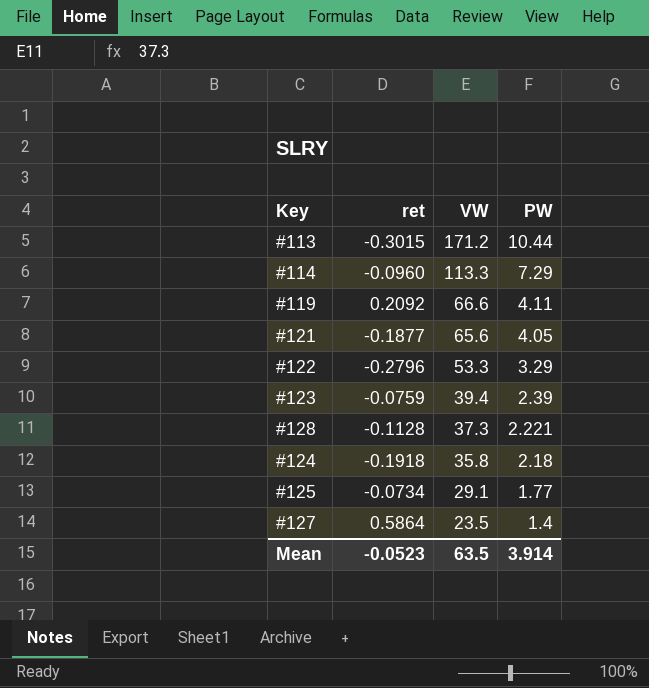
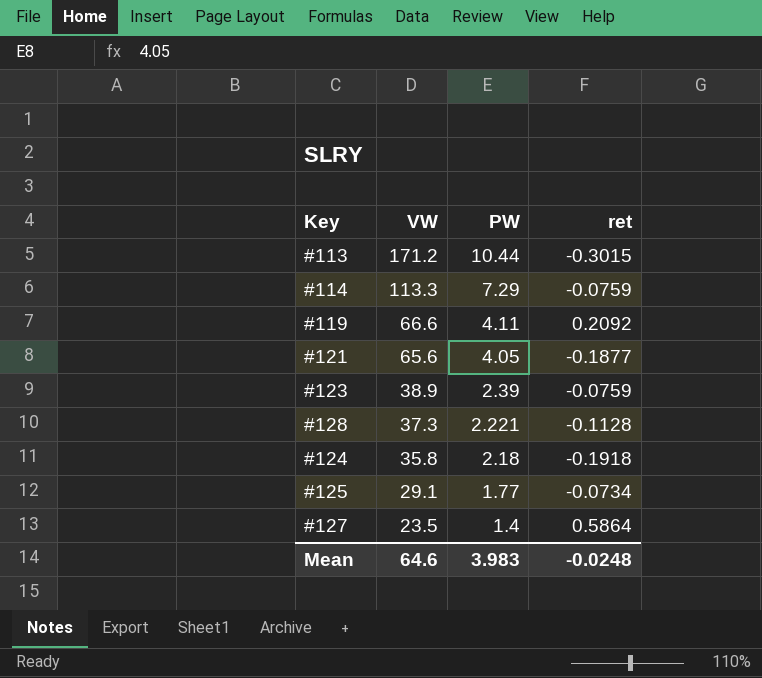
column ret | position: 2 -> 4
row #122: -0.2796 | 53.3 | 3.29 -> none
#114 | ret: -0.0960 -> -0.0759
#123 | VW: 39.4 -> 38.9
Mean | VW: 63.5 -> 64.6
Mean | PW: 3.914 -> 3.983
Mean | ret: -0.0523 -> -0.0248

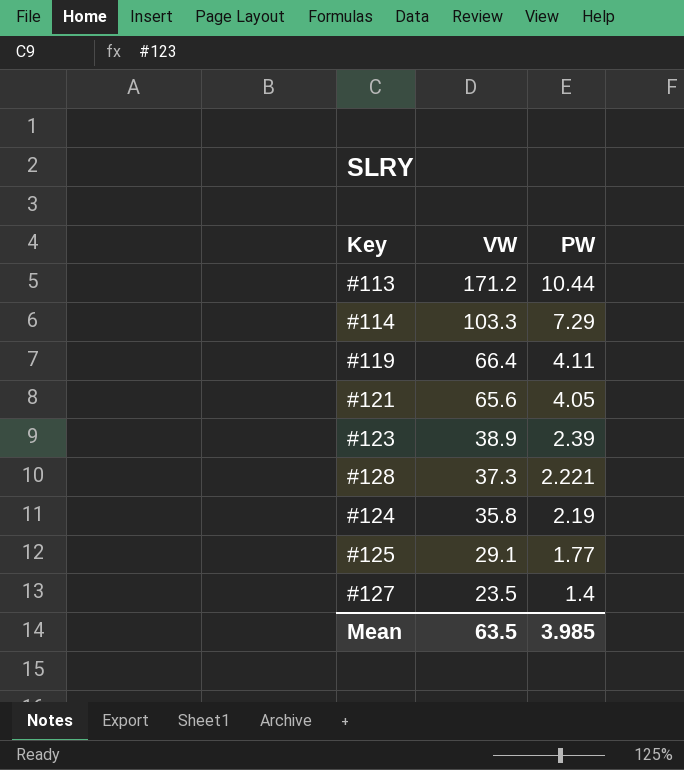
column ret | position: 4 -> none
#114 | VW: 113.3 -> 103.3
#119 | VW: 66.6 -> 66.4
#124 | PW: 2.18 -> 2.19
Mean | VW: 64.6 -> 63.5
Mean | PW: 3.983 -> 3.985

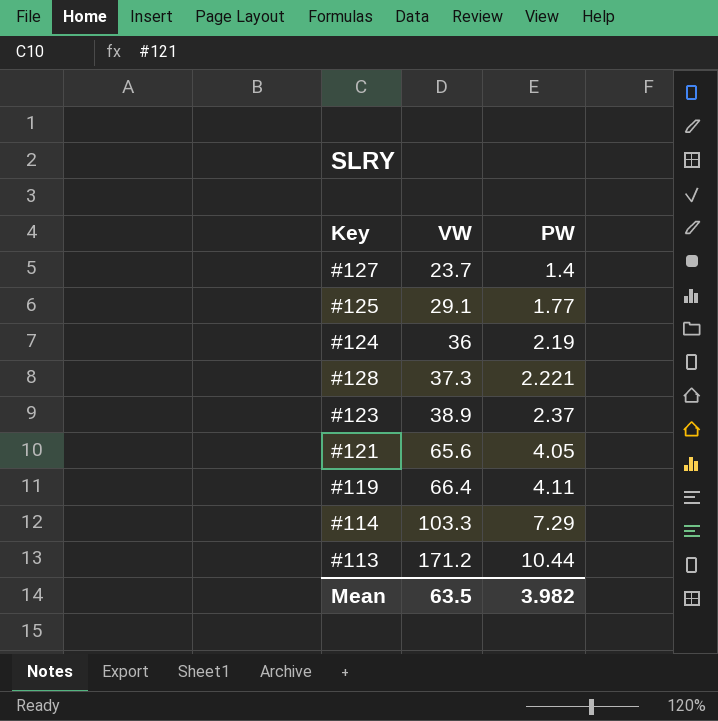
row order: VW descending -> VW ascending
#127 | VW: 23.5 -> 23.7
#124 | VW: 35.8 -> 36
#123 | PW: 2.39 -> 2.37
Mean | PW: 3.985 -> 3.982

